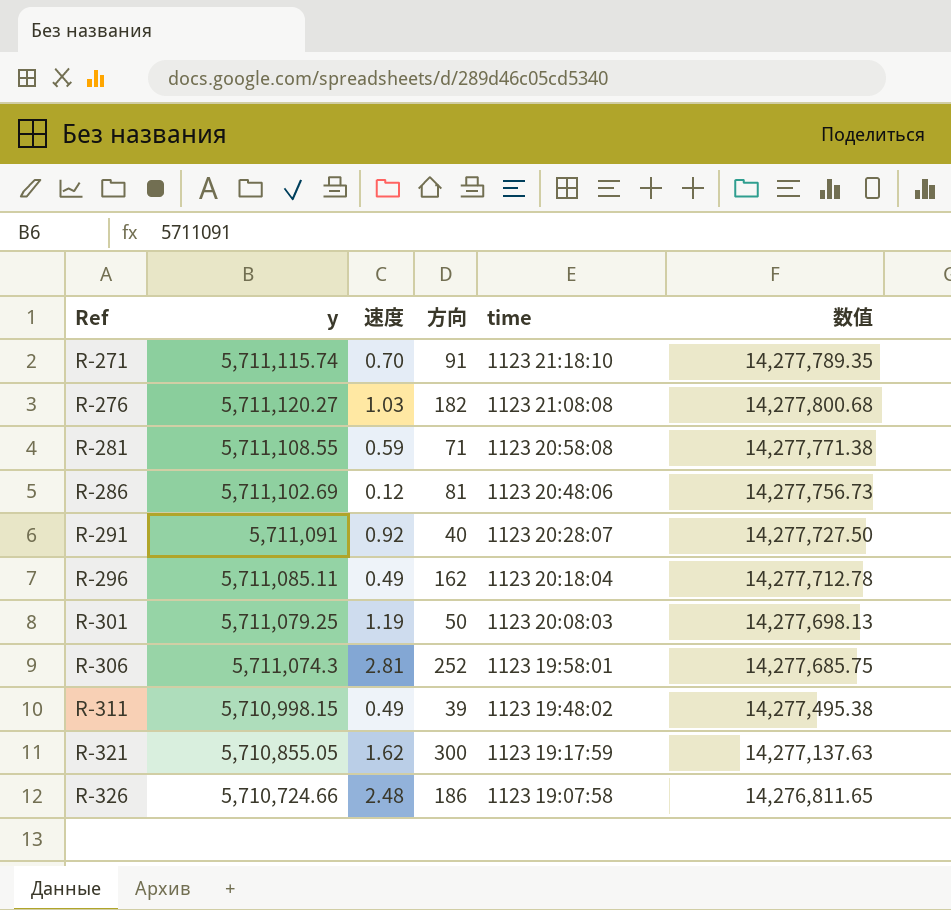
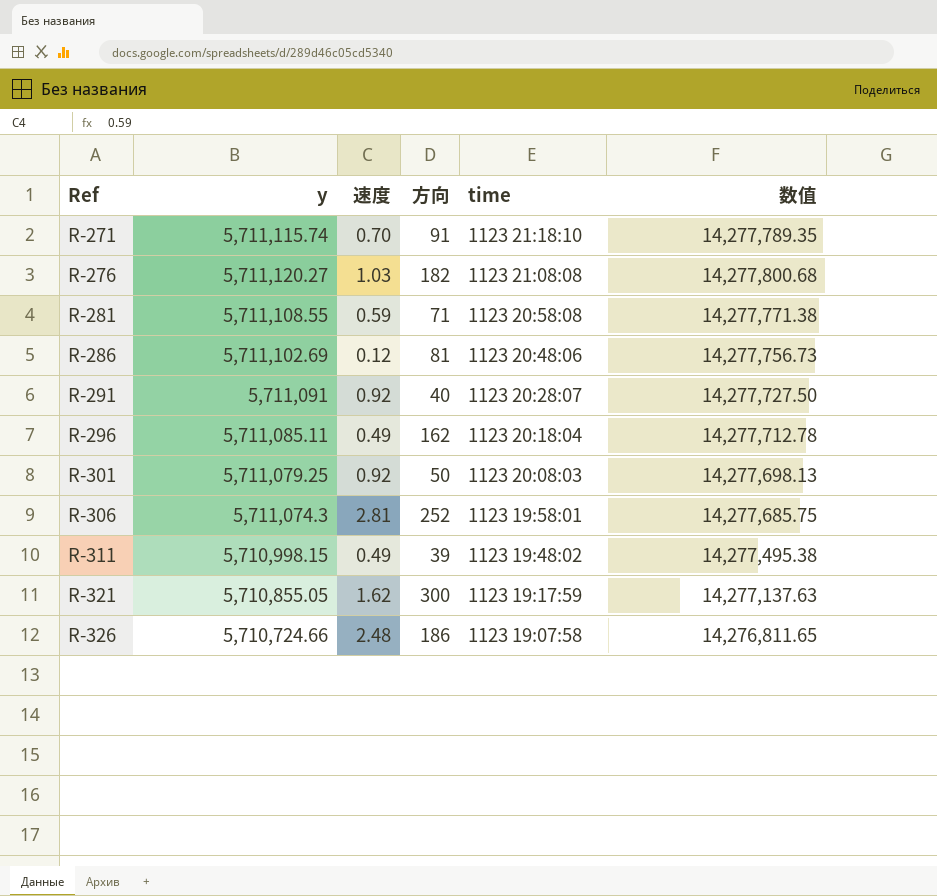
R-301 | 速度: 1.19 -> 0.92

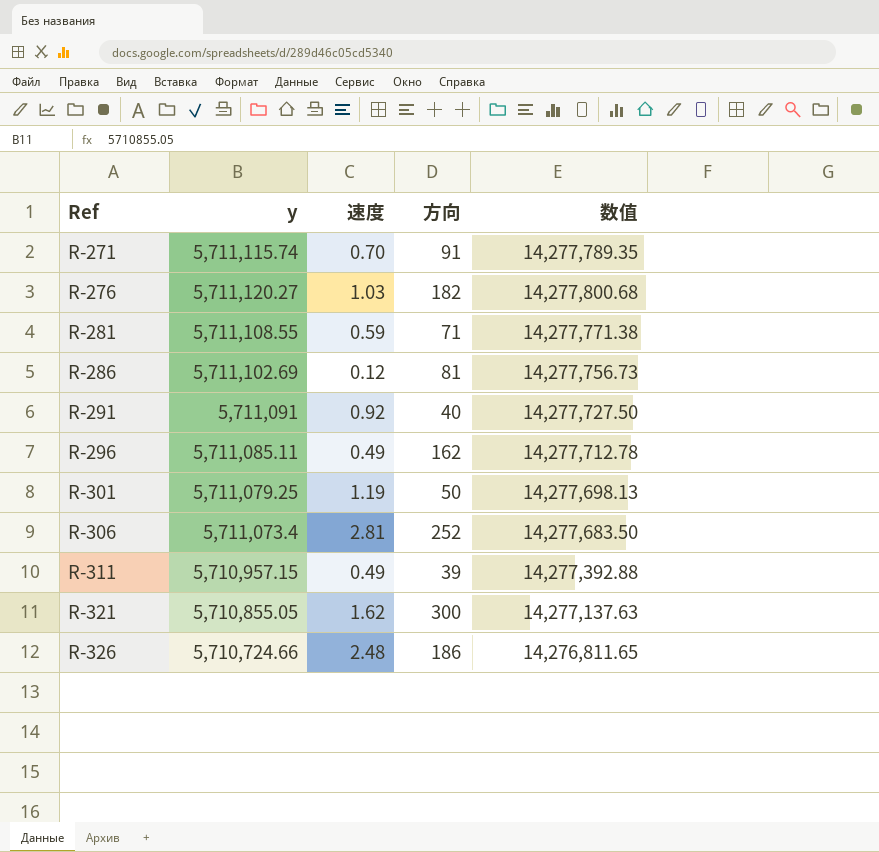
column time | position: 5 -> none
R-301 | 速度: 0.92 -> 1.19
R-306 | y: 5,711,074.3 -> 5,711,073.4
R-306 | 数值: 14,277,685.75 -> 14,277,683.50
R-311 | y: 5,710,998.15 -> 5,710,957.15
R-311 | 数值: 14,277,495.38 -> 14,277,392.88

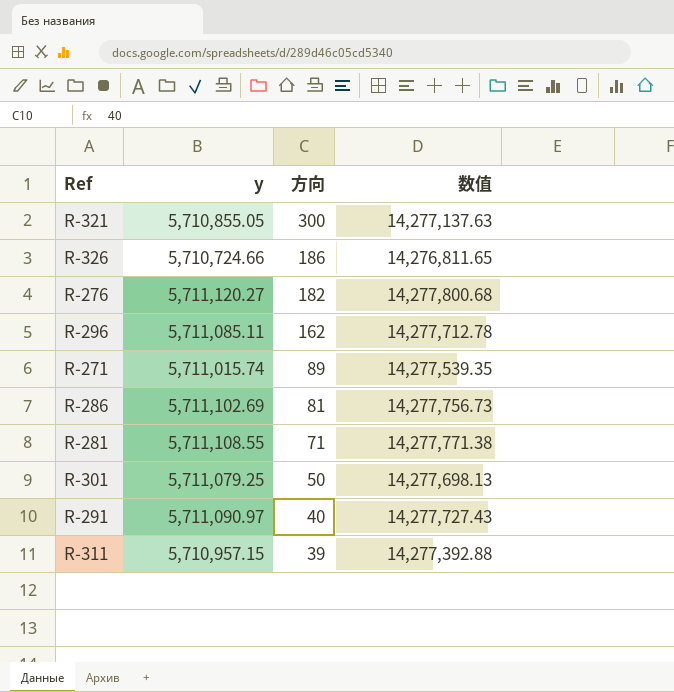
row order: Ref ascending -> 方向 descending
column 速度 | position: 3 -> none
row R-306: 5,711,073.4 | 2.81 | 252 | 14,277,683.50 -> none
R-271 | y: 5,711,115.74 -> 5,711,015.74
R-271 | 方向: 91 -> 89
R-271 | 数值: 14,277,789.35 -> 14,277,539.35
R-291 | y: 5,711,091 -> 5,711,090.97
R-291 | 数值: 14,277,727.50 -> 14,277,727.43

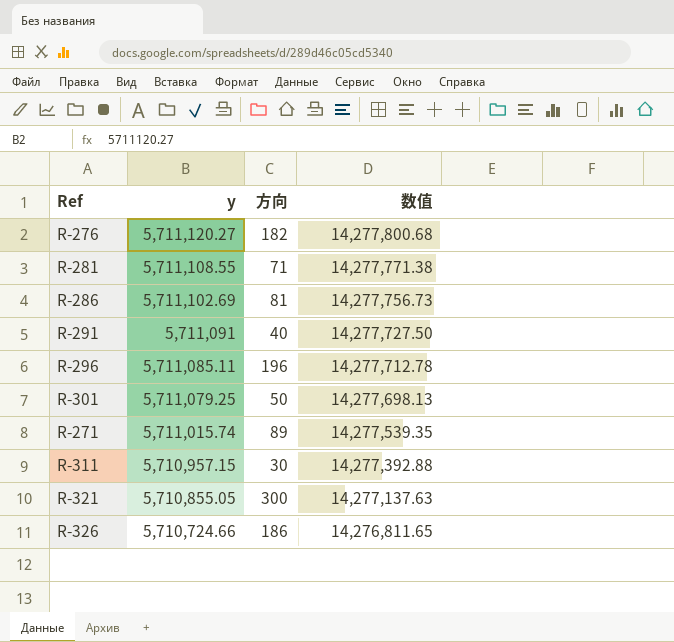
row order: 方向 descending -> y descending
R-291 | y: 5,711,090.97 -> 5,711,091
R-291 | 数值: 14,277,727.43 -> 14,277,727.50
R-296 | 方向: 162 -> 196
R-311 | 方向: 39 -> 30

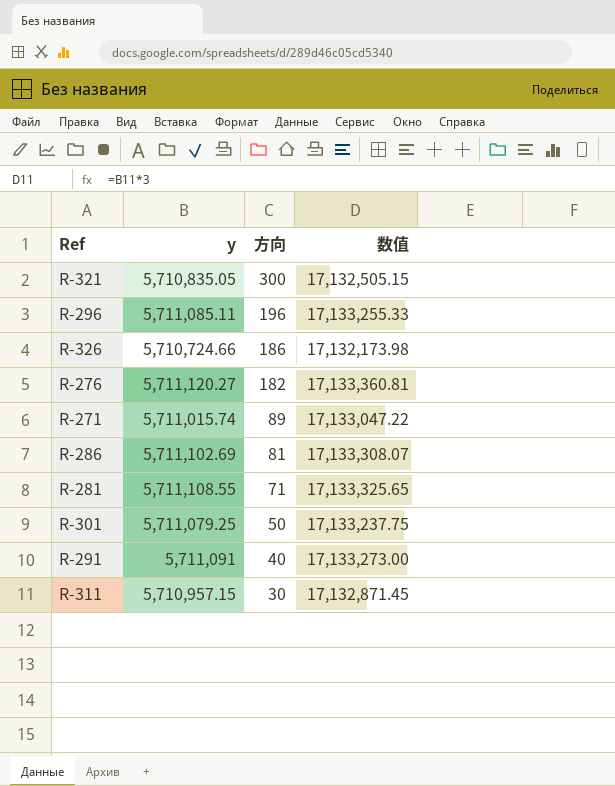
row order: y descending -> 方向 descending
column 数值 | formula: [y] * 2.5 -> [y] * 3
R-321 | y: 5,710,855.05 -> 5,710,835.05

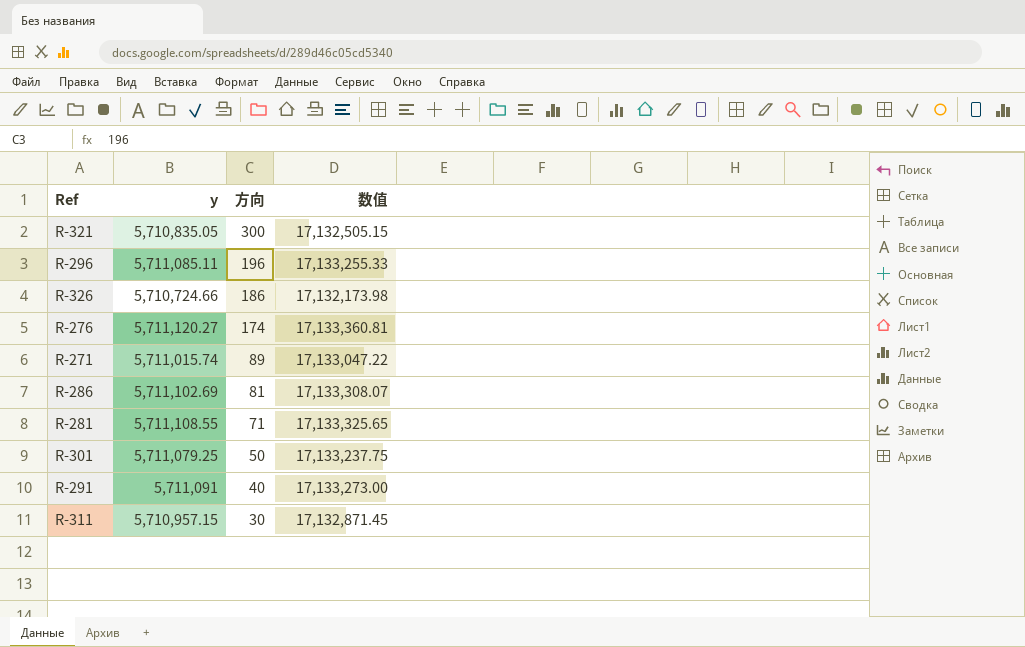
R-276 | 方向: 182 -> 174

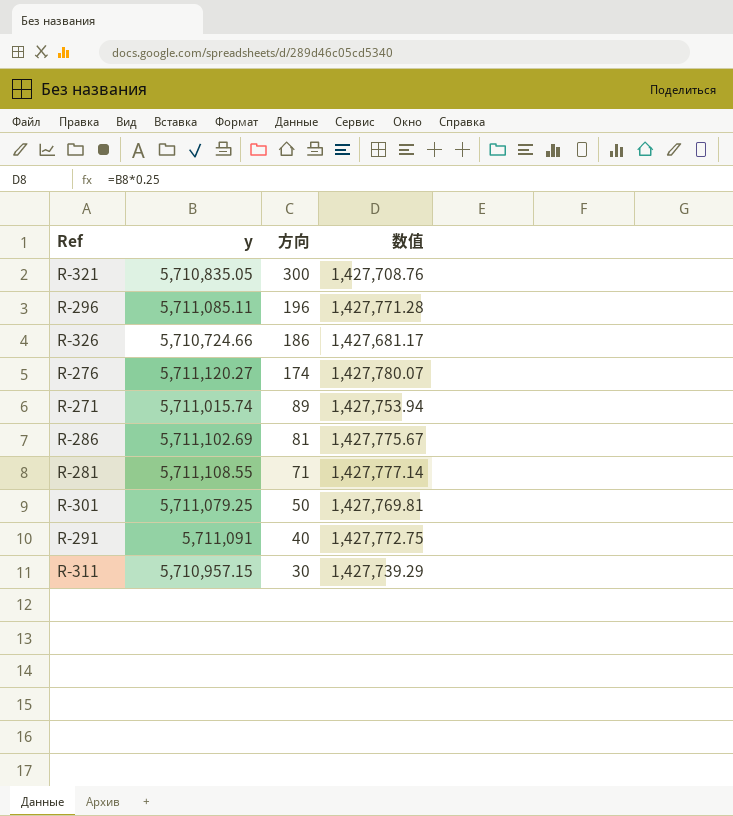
column 数值 | formula: [y] * 3 -> [y] * 0.25

